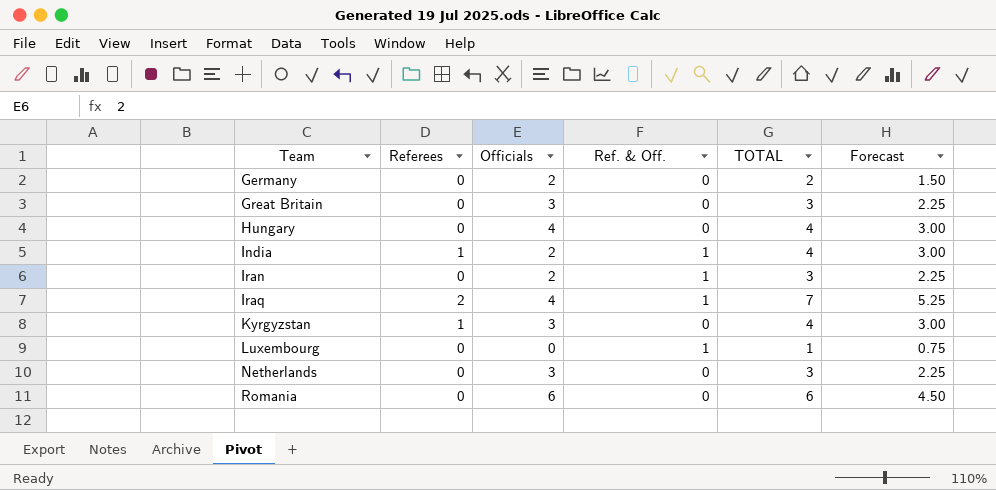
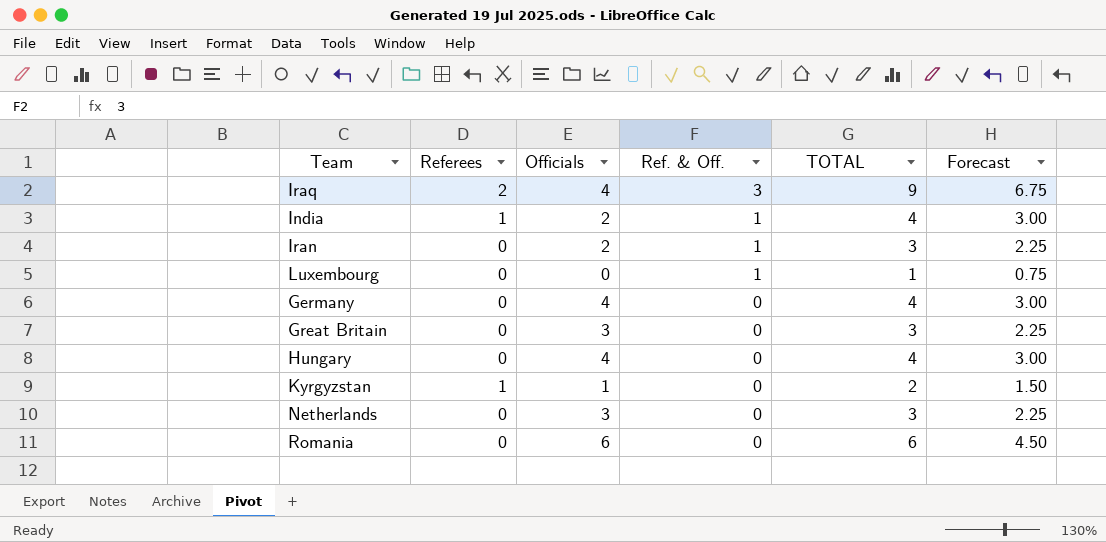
row order: Team ascending -> Ref. & Off. descending
Iraq | Ref. & Off.: 1 -> 3
Iraq | TOTAL: 7 -> 9
Iraq | Forecast: 5.25 -> 6.75
Germany | Officials: 2 -> 4
Germany | TOTAL: 2 -> 4
Germany | Forecast: 1.50 -> 3.00
Kyrgyzstan | Officials: 3 -> 1
Kyrgyzstan | TOTAL: 4 -> 2
Kyrgyzstan | Forecast: 3.00 -> 1.50

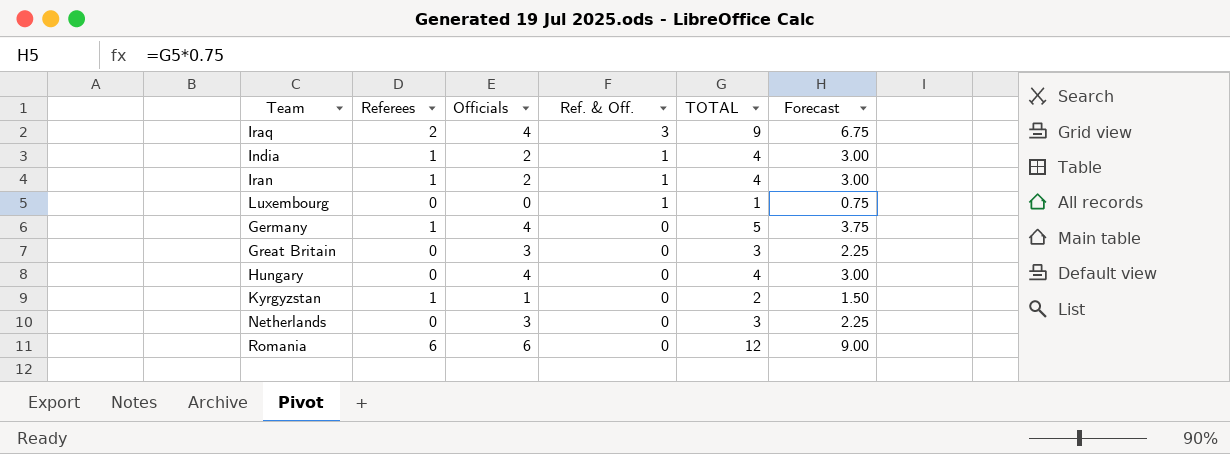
Iran | Referees: 0 -> 1
Iran | TOTAL: 3 -> 4
Iran | Forecast: 2.25 -> 3.00
Germany | Referees: 0 -> 1
Germany | TOTAL: 4 -> 5
Germany | Forecast: 3.00 -> 3.75
Romania | Referees: 0 -> 6
Romania | TOTAL: 6 -> 12
Romania | Forecast: 4.50 -> 9.00

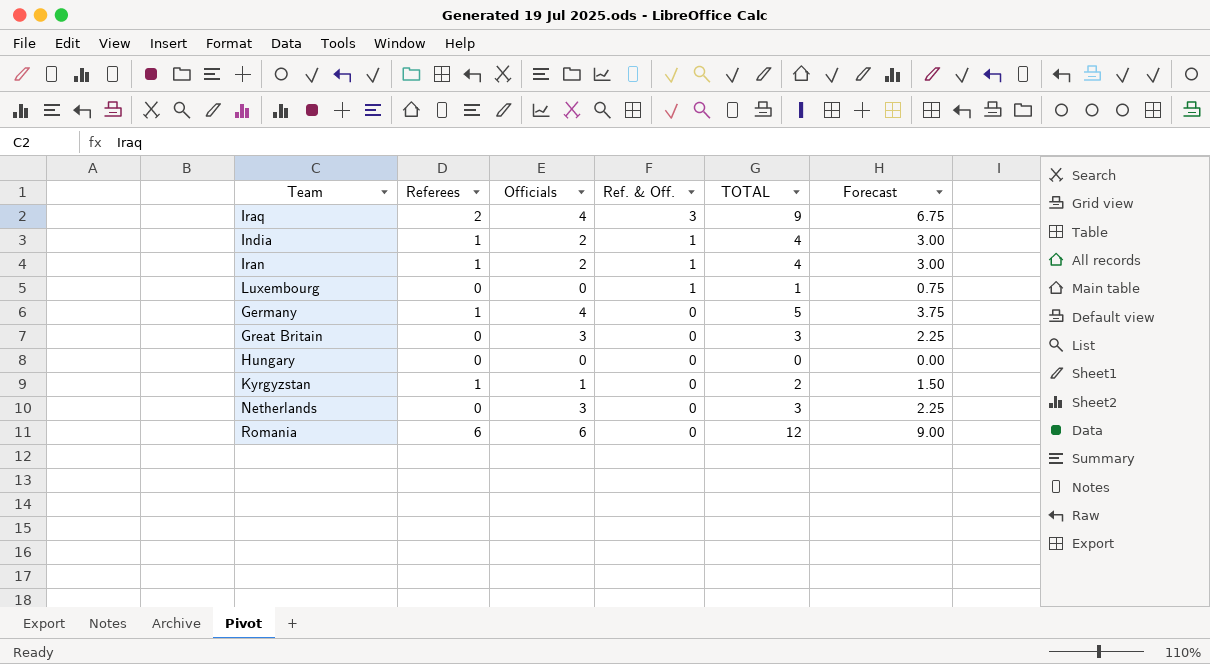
Hungary | Officials: 4 -> 0
Hungary | TOTAL: 4 -> 0
Hungary | Forecast: 3.00 -> 0.00

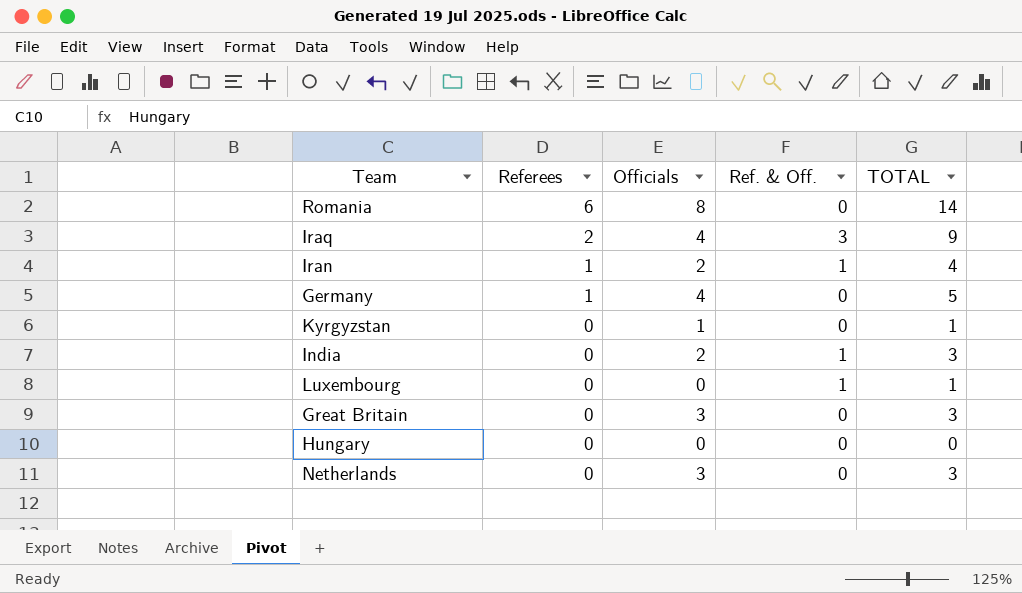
row order: Ref. & Off. descending -> Referees descending
column Forecast | formula: [TOTAL] * 0.75 -> none
Romania | Officials: 6 -> 8
Romania | TOTAL: 12 -> 14
Kyrgyzstan | Referees: 1 -> 0
Kyrgyzstan | TOTAL: 2 -> 1
India | Referees: 1 -> 0
India | TOTAL: 4 -> 3

